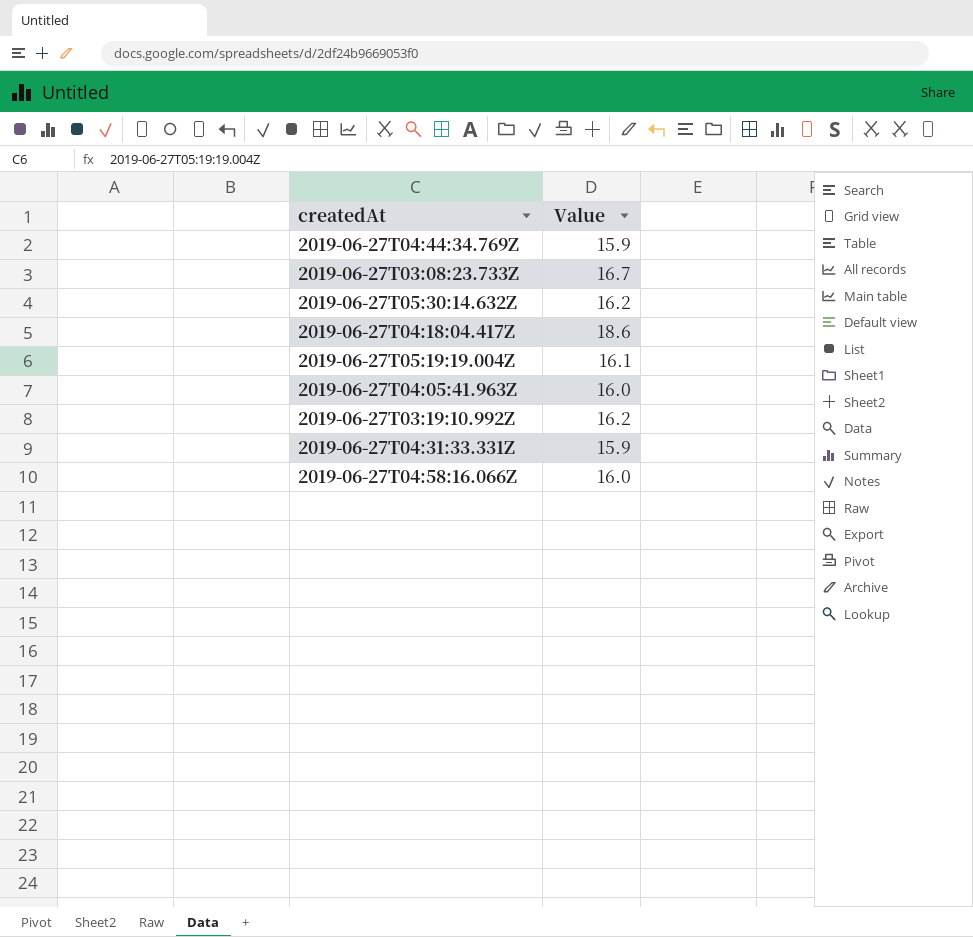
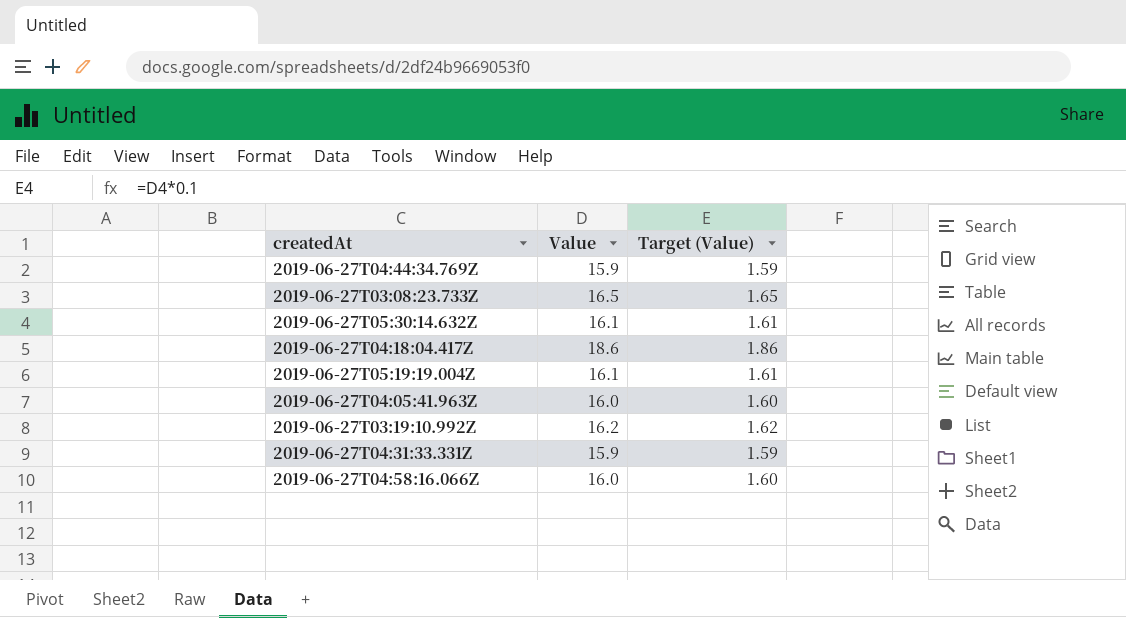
column Target (Value) | formula: none -> [Value] * 0.1
2019-06-27T03:08:23.733Z | Value: 16.7 -> 16.5
2019-06-27T05:30:14.632Z | Value: 16.2 -> 16.1

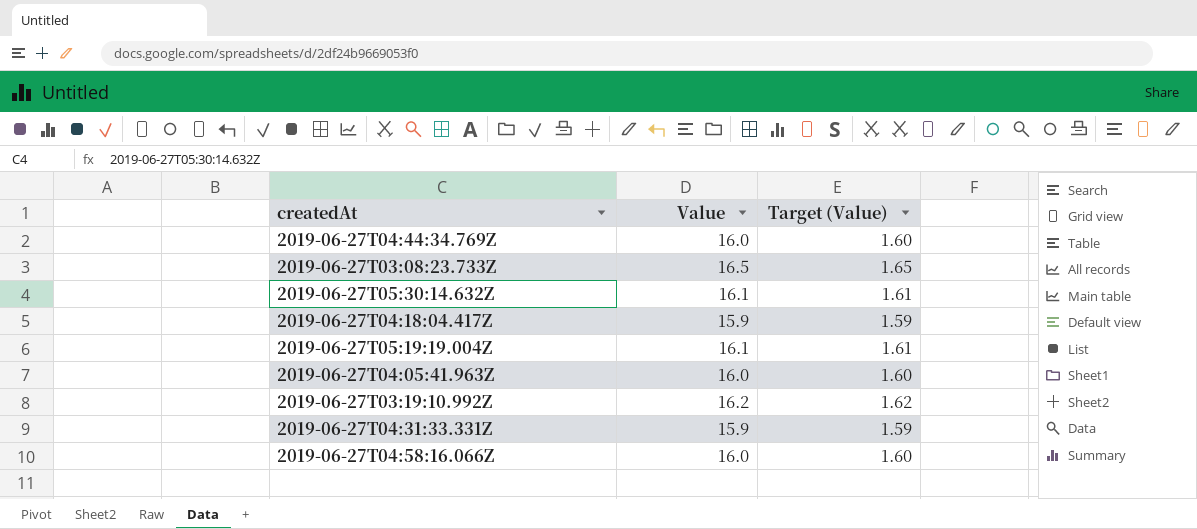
2019-06-27T04:44:34.769Z | Value: 15.9 -> 16.0
2019-06-27T04:44:34.769Z | Target (Value): 1.59 -> 1.60
2019-06-27T04:18:04.417Z | Value: 18.6 -> 15.9
2019-06-27T04:18:04.417Z | Target (Value): 1.86 -> 1.59

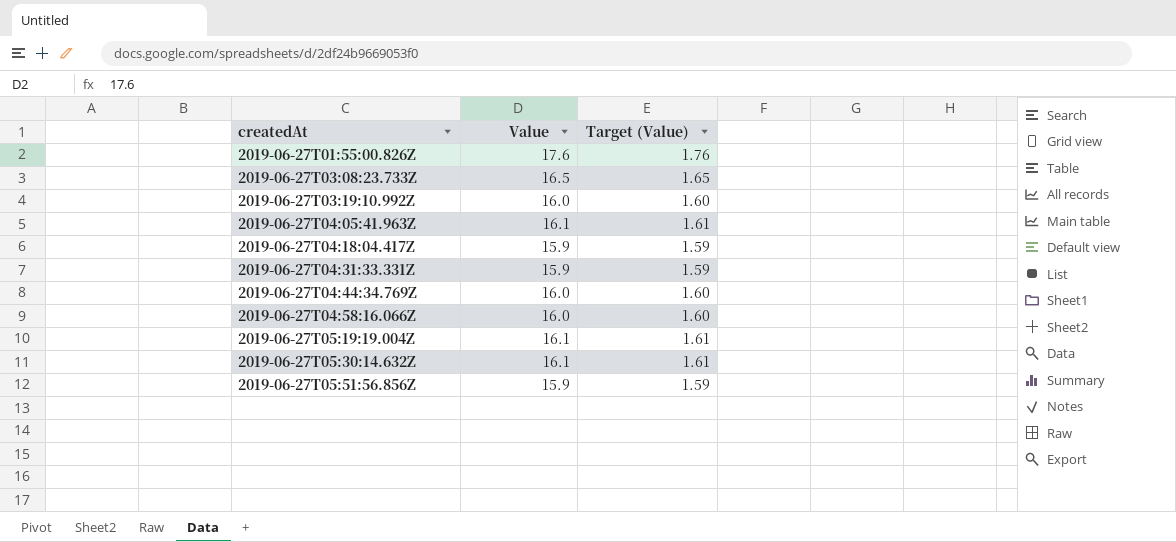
row order: none -> createdAt ascending
row 2019-06-27T01:55:00.826Z: none -> 17.6 | 1.76
2019-06-27T03:19:10.992Z | Value: 16.2 -> 16.0
2019-06-27T03:19:10.992Z | Target (Value): 1.62 -> 1.60
2019-06-27T04:05:41.963Z | Value: 16.0 -> 16.1
2019-06-27T04:05:41.963Z | Target (Value): 1.60 -> 1.61
row 2019-06-27T05:51:56.856Z: none -> 15.9 | 1.59

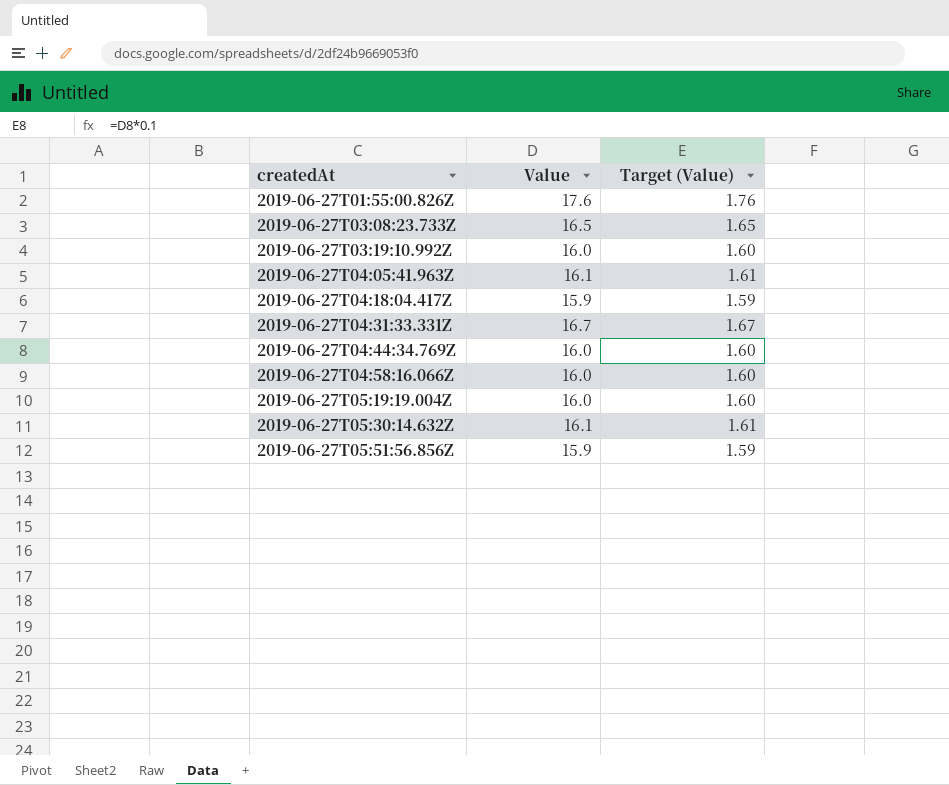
2019-06-27T04:31:33.331Z | Value: 15.9 -> 16.7
2019-06-27T04:31:33.331Z | Target (Value): 1.59 -> 1.67
2019-06-27T05:19:19.004Z | Value: 16.1 -> 16.0
2019-06-27T05:19:19.004Z | Target (Value): 1.61 -> 1.60

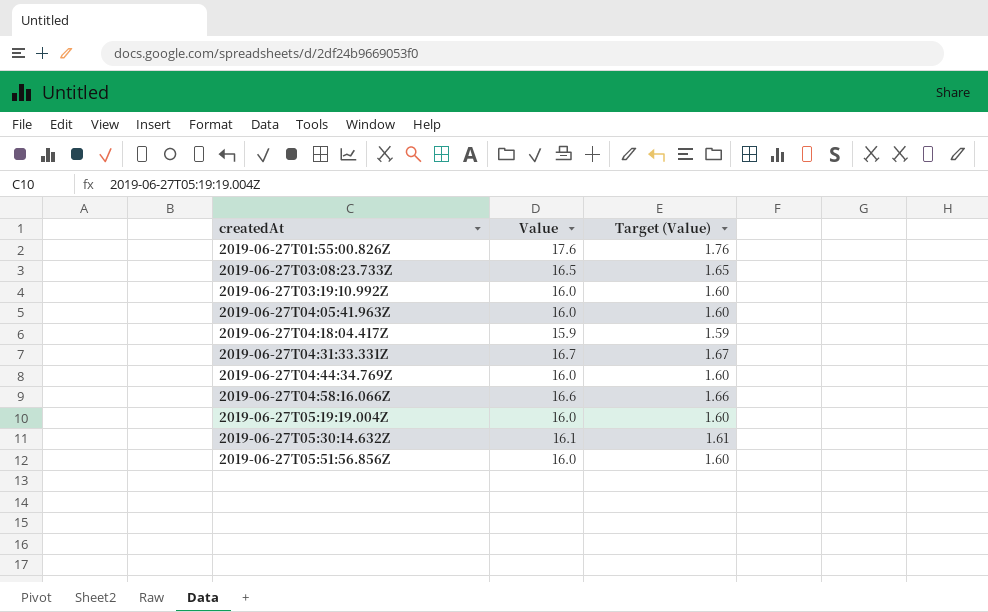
2019-06-27T04:05:41.963Z | Value: 16.1 -> 16.0
2019-06-27T04:05:41.963Z | Target (Value): 1.61 -> 1.60
2019-06-27T04:58:16.066Z | Value: 16.0 -> 16.6
2019-06-27T04:58:16.066Z | Target (Value): 1.60 -> 1.66
2019-06-27T05:51:56.856Z | Value: 15.9 -> 16.0
2019-06-27T05:51:56.856Z | Target (Value): 1.59 -> 1.60

